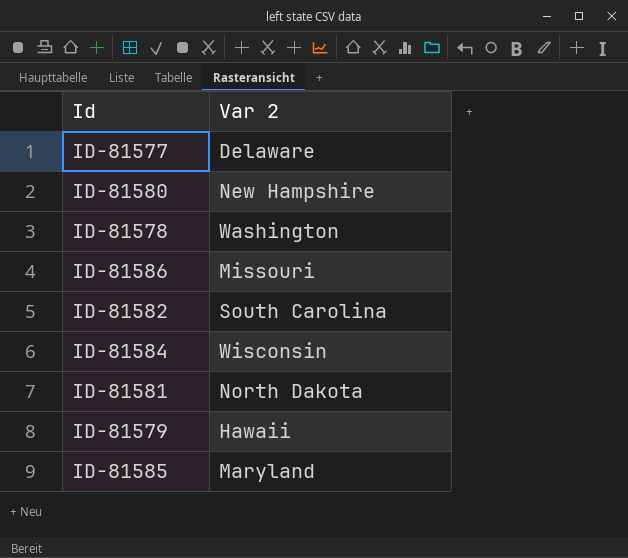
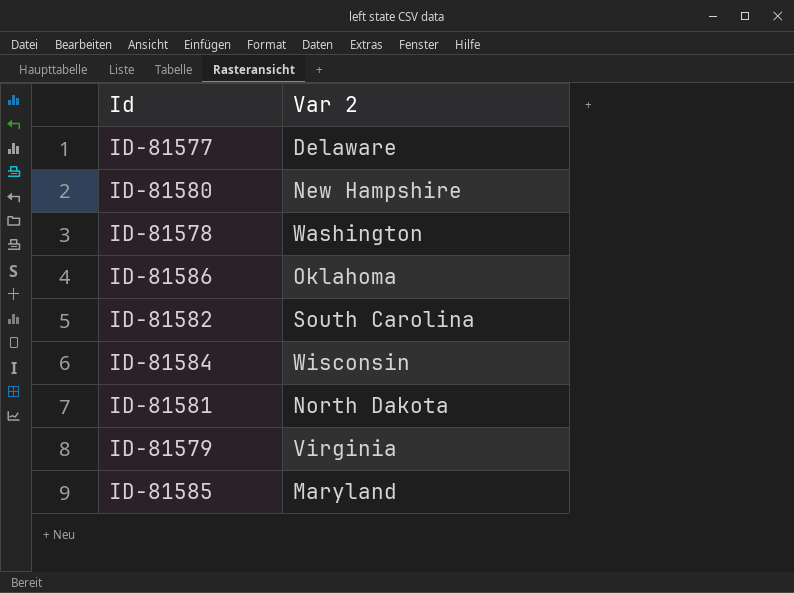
ID-81586 | Var 2: Missouri -> Oklahoma
ID-81579 | Var 2: Hawaii -> Virginia

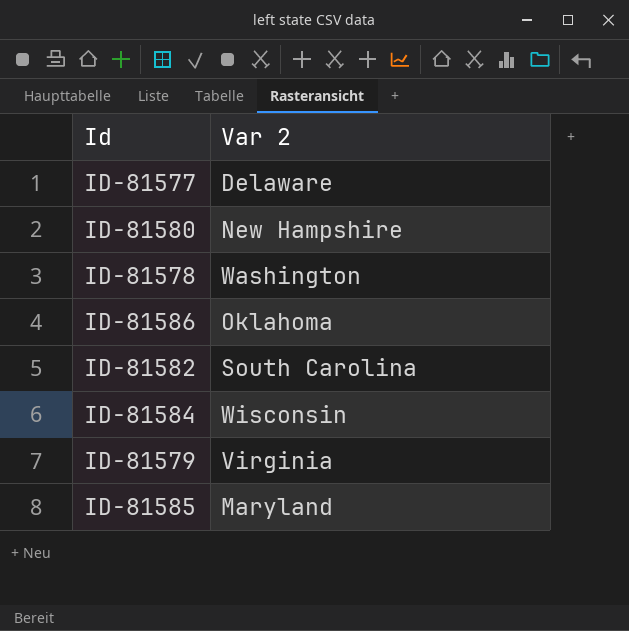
row ID-81581: North Dakota -> none

